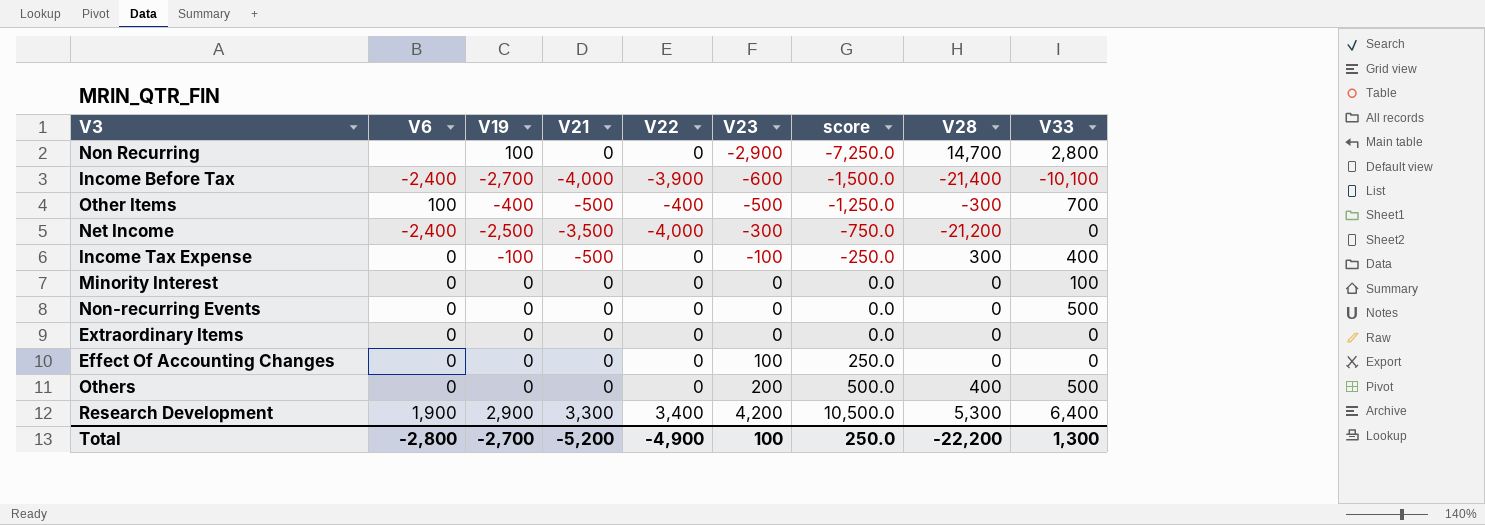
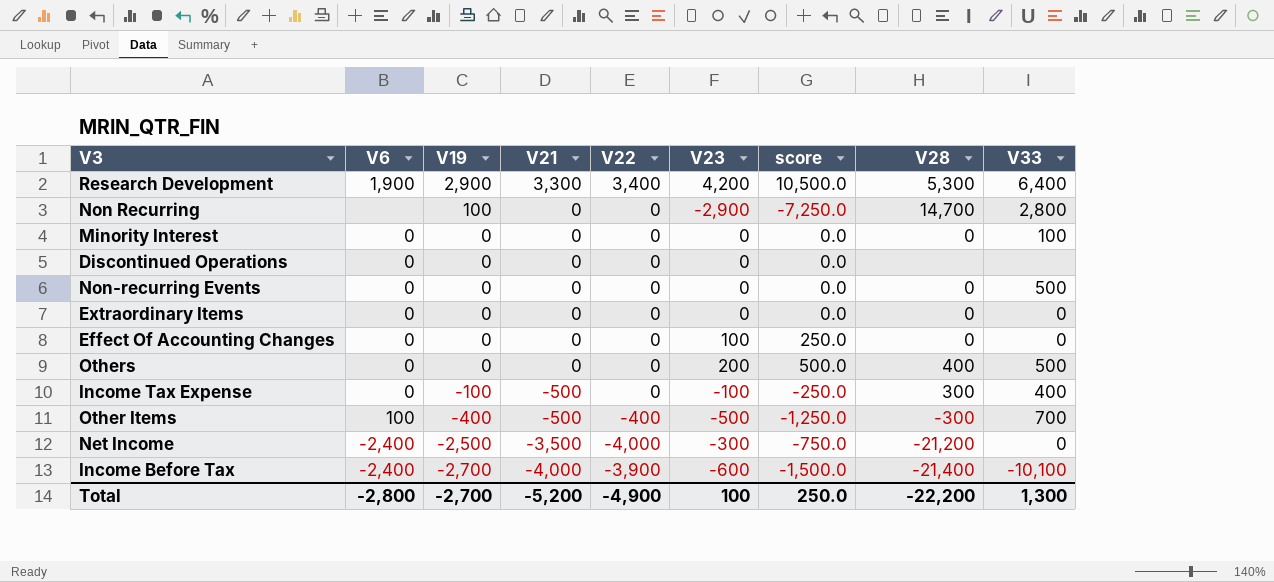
row order: V23 ascending -> V19 descending
row Discontinued Operations: none -> 0 | 0 | 0 | 0 | 0 | 0.0 | none | none

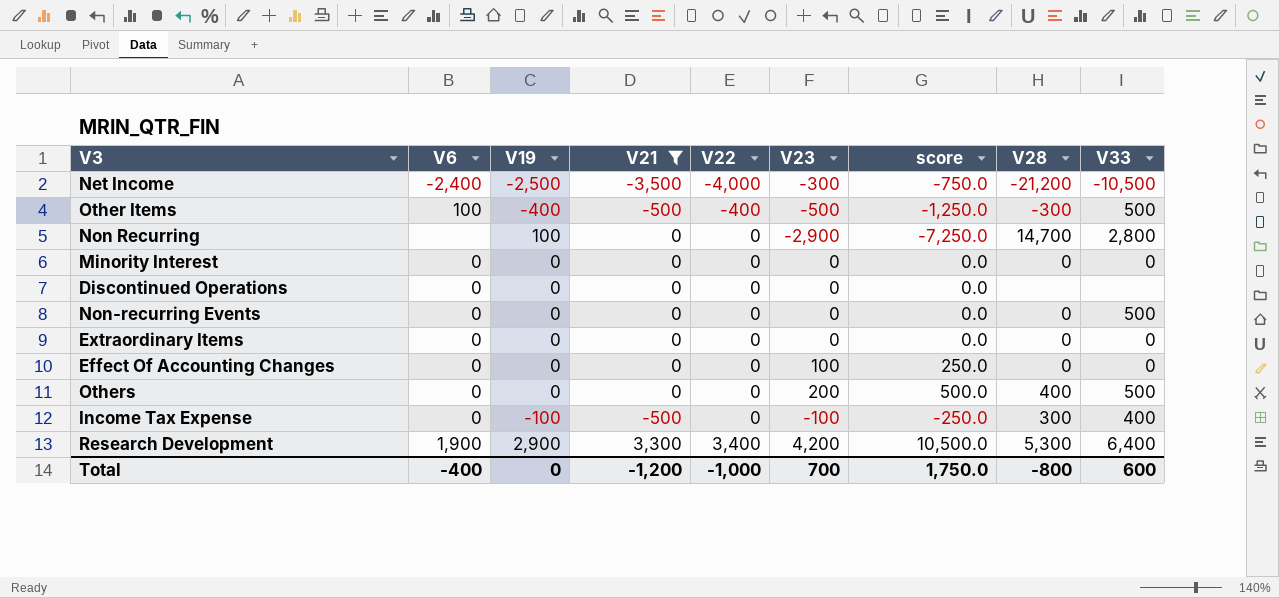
filter: none -> V21 != -4,000
row order: V19 descending -> V22 ascending
Net Income | V33: 0 -> -10,500
Other Items | V33: 700 -> 500
Minority Interest | V33: 100 -> 0
Total | V6: -2,800 -> -400
Total | V19: -2,700 -> 0
Total | V21: -5,200 -> -1,200
Total | V22: -4,900 -> -1,000
Total | V23: 100 -> 700
Total | score: 250.0 -> 1,750.0
Total | V28: -22,200 -> -800
Total | V33: 1,300 -> 600

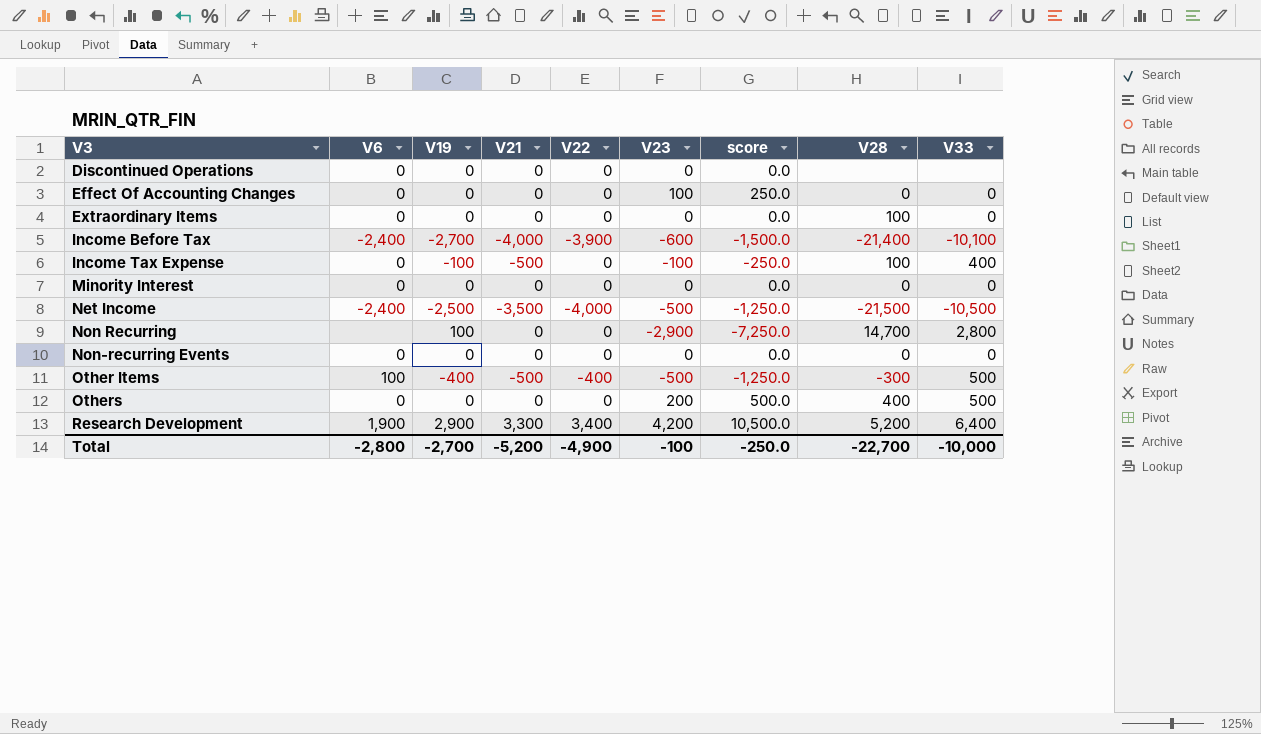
filter: V21 != -4,000 -> none
row order: V22 ascending -> V3 ascending
Extraordinary Items | V28: 0 -> 100
Income Tax Expense | V28: 300 -> 100
Net Income | V23: -300 -> -500
Net Income | score: -750.0 -> -1,250.0
Net Income | V28: -21,200 -> -21,500
Non-recurring Events | V33: 500 -> 0
Research Development | V28: 5,300 -> 5,200
Total | V6: -400 -> -2,800
Total | V19: 0 -> -2,700
Total | V21: -1,200 -> -5,200
Total | V22: -1,000 -> -4,900
Total | V23: 700 -> -100
Total | score: 1,750.0 -> -250.0
Total | V28: -800 -> -22,700
Total | V33: 600 -> -10,000

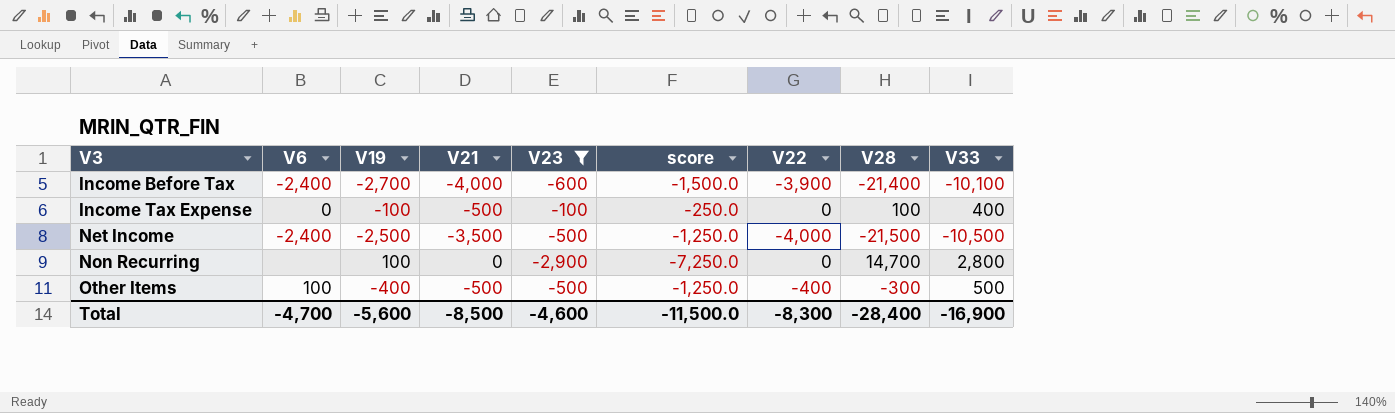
filter: none -> V23 <= -100
column V22 | position: 5 -> 7
Total | V6: -2,800 -> -4,700
Total | V19: -2,700 -> -5,600
Total | V21: -5,200 -> -8,500
Total | V23: -100 -> -4,600
Total | score: -250.0 -> -11,500.0
Total | V22: -4,900 -> -8,300
Total | V28: -22,700 -> -28,400
Total | V33: -10,000 -> -16,900

